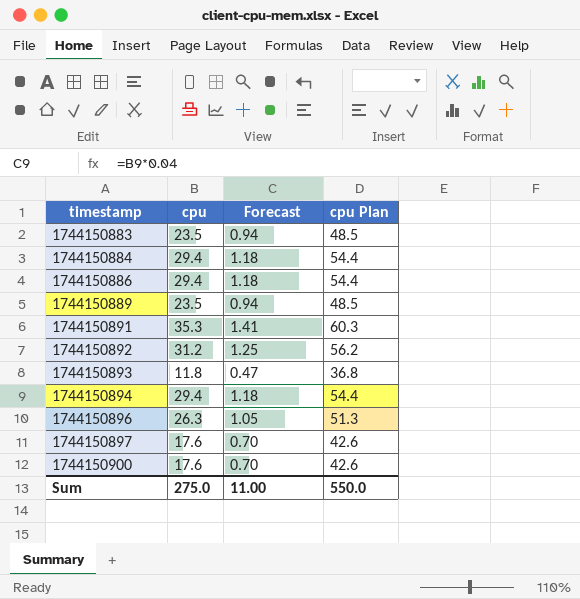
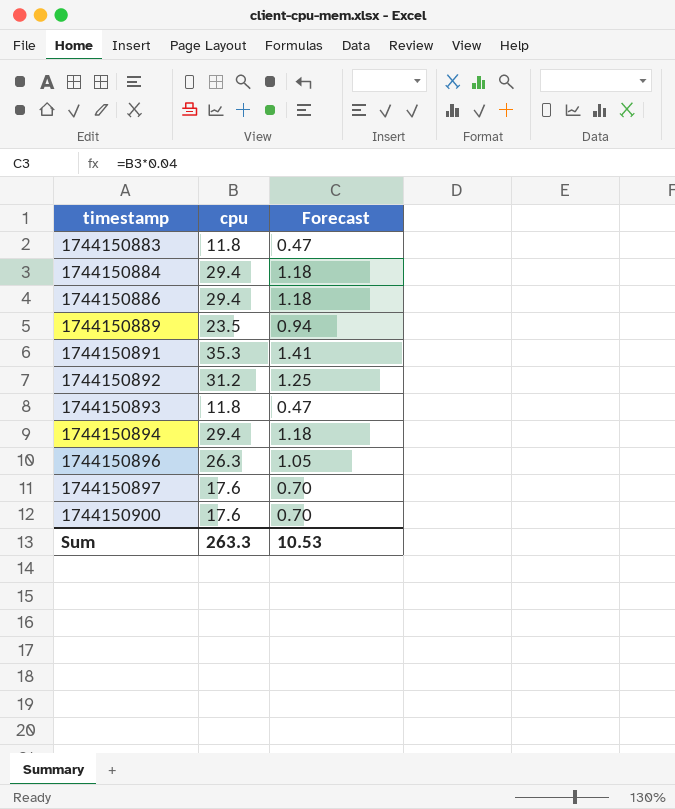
column cpu Plan | formula: [cpu] + 25 -> none
1744150883 | cpu: 23.5 -> 11.8
1744150883 | Forecast: 0.94 -> 0.47
Sum | cpu: 275.0 -> 263.3
Sum | Forecast: 11.00 -> 10.53

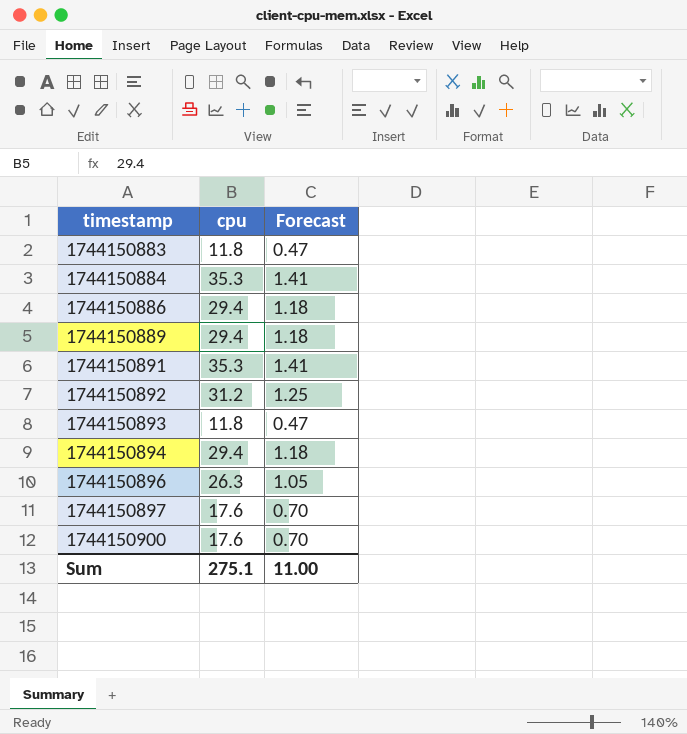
1744150884 | cpu: 29.4 -> 35.3
1744150884 | Forecast: 1.18 -> 1.41
1744150889 | cpu: 23.5 -> 29.4
1744150889 | Forecast: 0.94 -> 1.18
Sum | cpu: 263.3 -> 275.1
Sum | Forecast: 10.53 -> 11.00

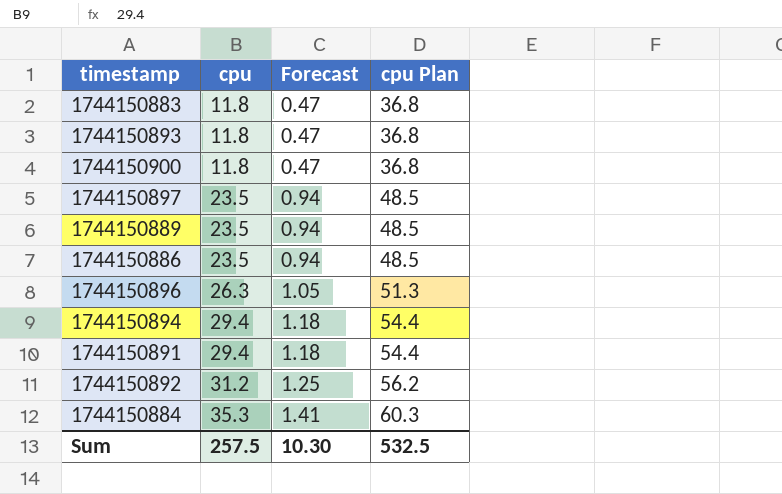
row order: timestamp ascending -> cpu ascending
column cpu Plan | formula: none -> [cpu] + 25
1744150900 | cpu: 17.6 -> 11.8
1744150900 | Forecast: 0.70 -> 0.47
1744150897 | cpu: 17.6 -> 23.5
1744150897 | Forecast: 0.70 -> 0.94
1744150889 | cpu: 29.4 -> 23.5
1744150889 | Forecast: 1.18 -> 0.94
1744150886 | cpu: 29.4 -> 23.5
1744150886 | Forecast: 1.18 -> 0.94
1744150891 | cpu: 35.3 -> 29.4
1744150891 | Forecast: 1.41 -> 1.18
Sum | cpu: 275.1 -> 257.5
Sum | Forecast: 11.00 -> 10.30

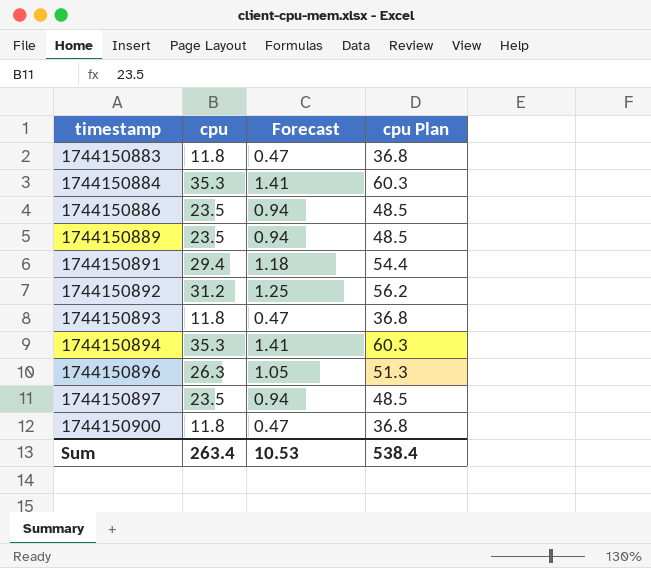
row order: cpu ascending -> timestamp ascending
1744150894 | cpu: 29.4 -> 35.3
1744150894 | Forecast: 1.18 -> 1.41
1744150894 | cpu Plan: 54.4 -> 60.3
Sum | cpu: 257.5 -> 263.4
Sum | Forecast: 10.30 -> 10.53
Sum | cpu Plan: 532.5 -> 538.4

